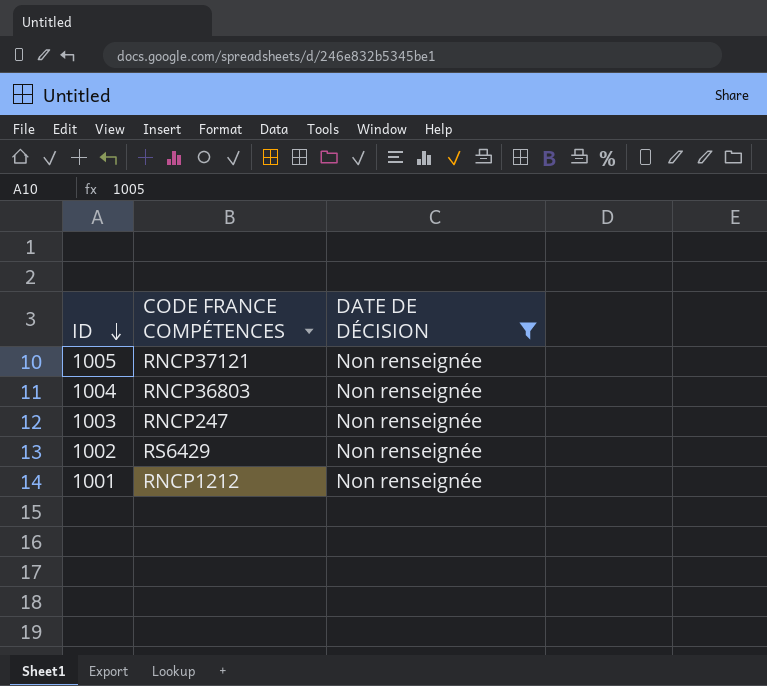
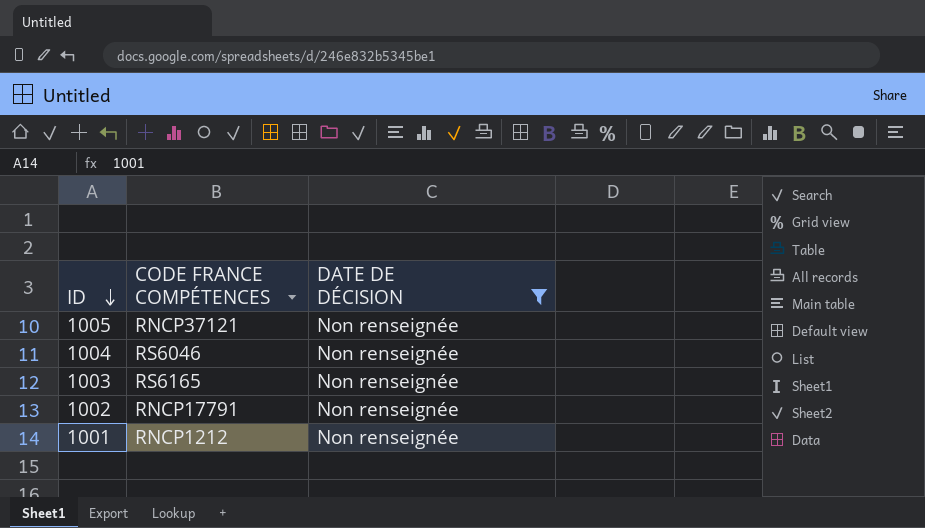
1004 | CODE FRANCE COMPÉTENCES: RNCP36803 -> RS6046
1003 | CODE FRANCE COMPÉTENCES: RNCP247 -> RS6165
1002 | CODE FRANCE COMPÉTENCES: RS6429 -> RNCP17791

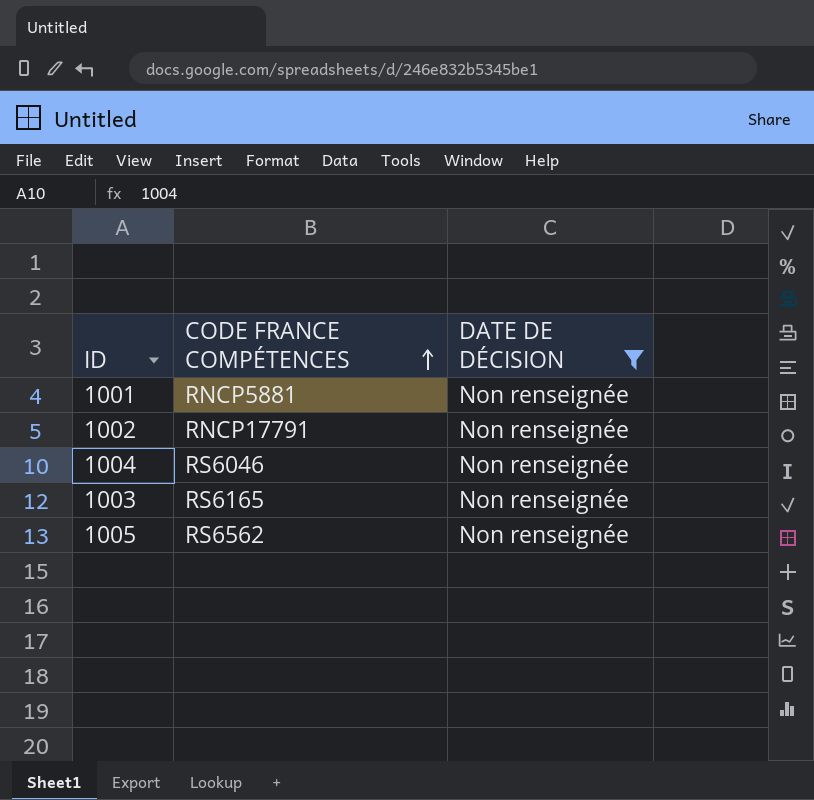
row order: ID descending -> CODE FRANCE COMPÉTENCES ascending
1001 | CODE FRANCE COMPÉTENCES: RNCP1212 -> RNCP5881
1005 | CODE FRANCE COMPÉTENCES: RNCP37121 -> RS6562

